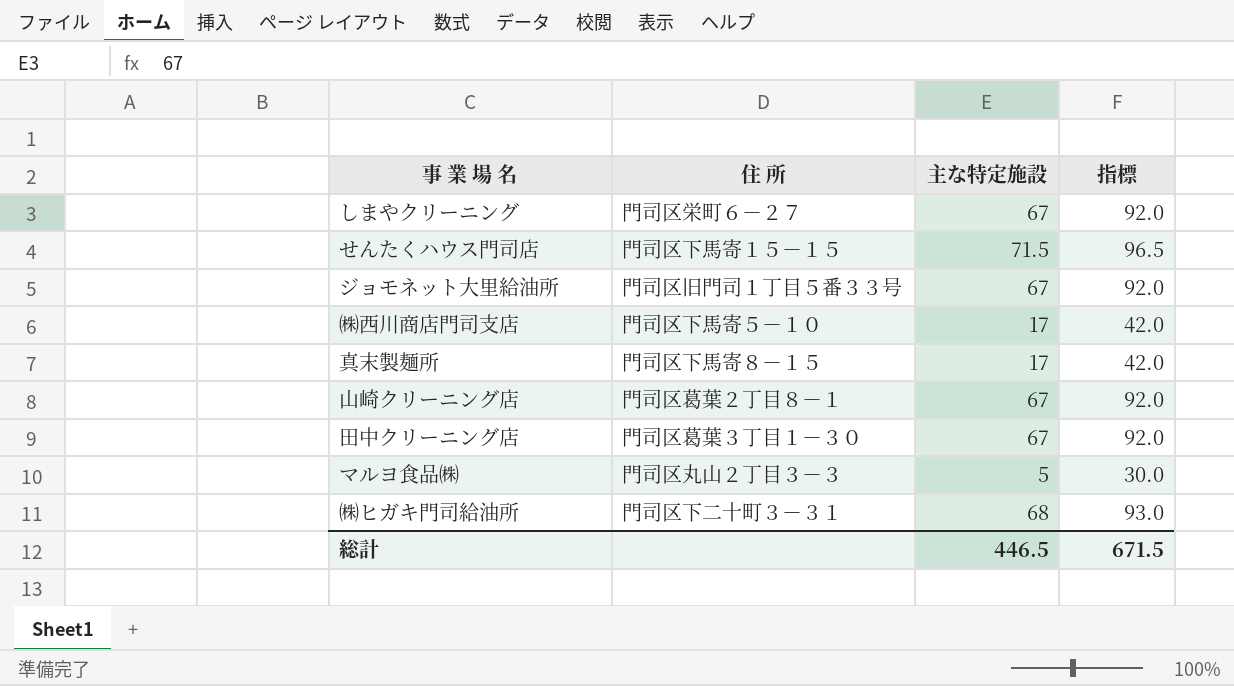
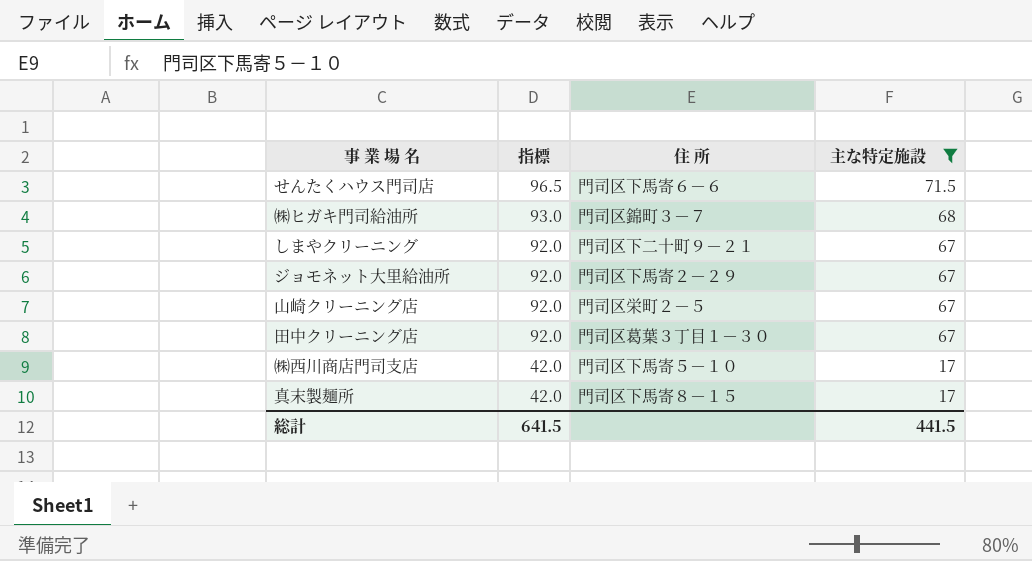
filter: none -> 主な特定施設 != 5
row order: none -> 指標 descending
column 指標 | position: 4 -> 2
せんたくハウス門司店 | 住 所: 門司区下馬寄１５－１５ -> 門司区下馬寄６－６
㈱ヒガキ門司給油所 | 住 所: 門司区下二十町３－３１ -> 門司区錦町３－７
しまやクリーニング | 住 所: 門司区栄町６－２７ -> 門司区下二十町９－２１
ジョモネット大里給油所 | 住 所: 門司区旧門司１丁目５番３３号 -> 門司区下馬寄２－２９
山崎クリーニング店 | 住 所: 門司区葛葉２丁目８－１ -> 門司区栄町２－５
総計 | 指標: 671.5 -> 641.5
総計 | 主な特定施設: 446.5 -> 441.5

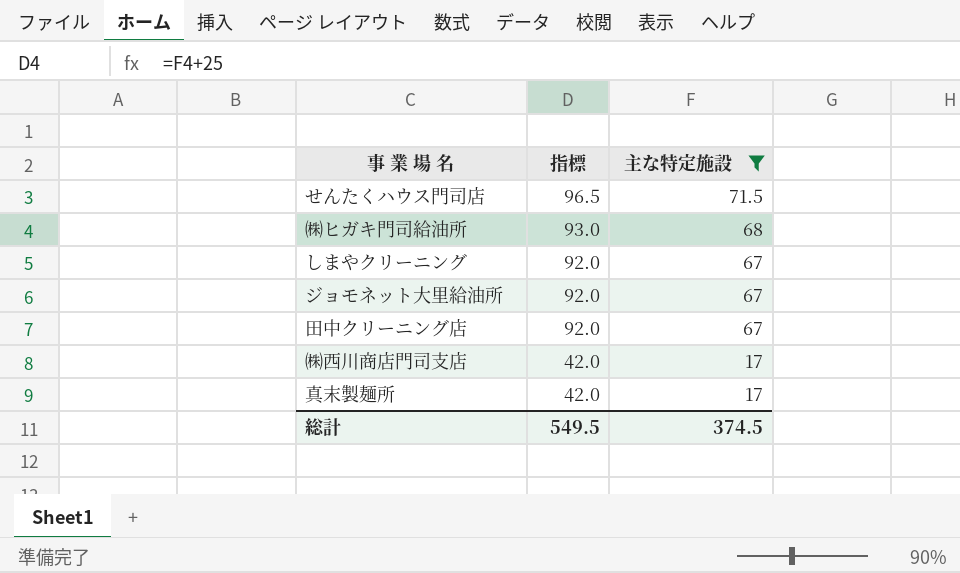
column 住 所 | position: 3 -> none
row 山崎クリーニング店: 92.0 | 門司区栄町２－５ | 67 -> none
総計 | 指標: 641.5 -> 549.5
総計 | 主な特定施設: 441.5 -> 374.5

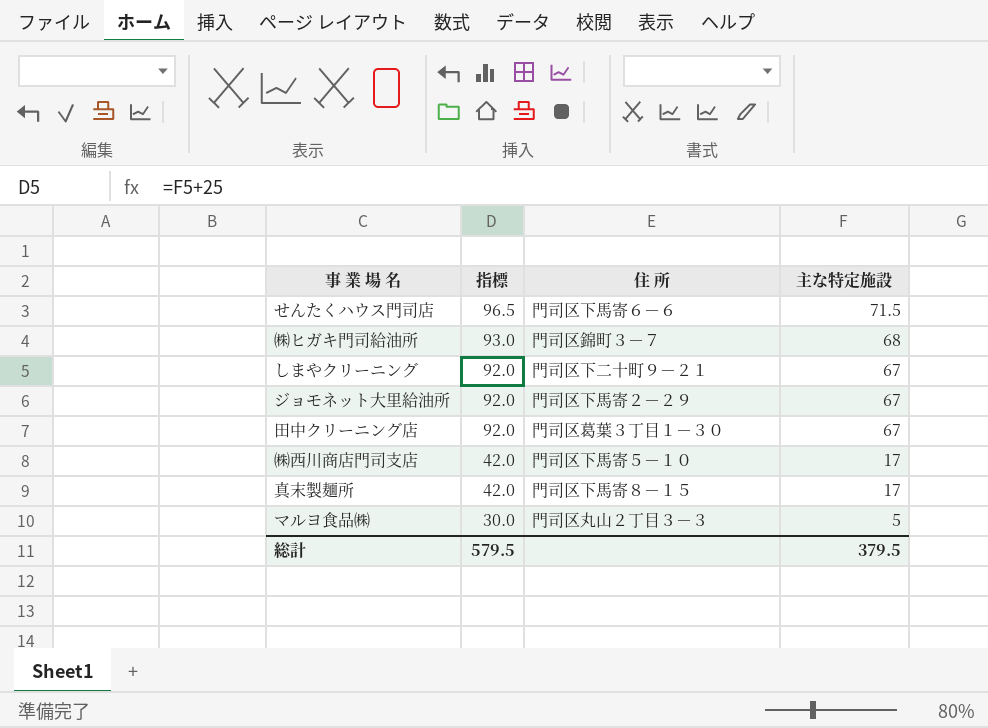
filter: 主な特定施設 != 5 -> none
column 住 所 | position: none -> 3
総計 | 指標: 549.5 -> 579.5
総計 | 主な特定施設: 374.5 -> 379.5

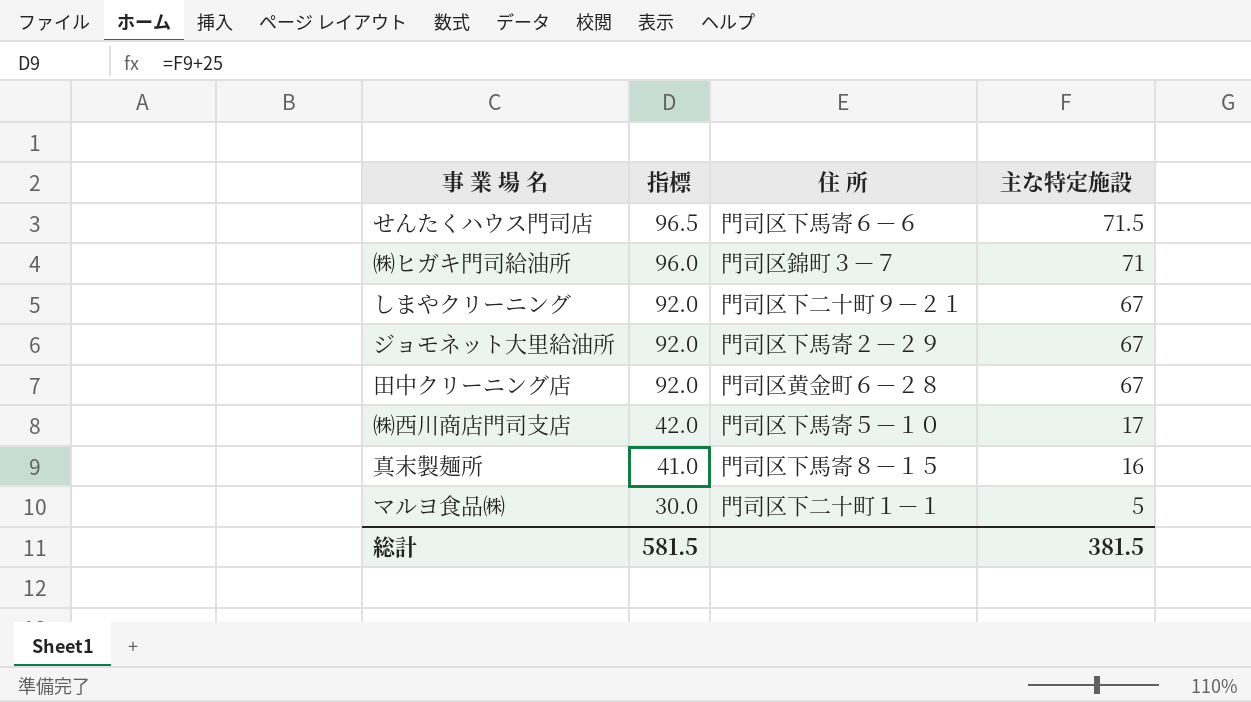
㈱ヒガキ門司給油所 | 指標: 93.0 -> 96.0
㈱ヒガキ門司給油所 | 主な特定施設: 68 -> 71
田中クリーニング店 | 住 所: 門司区葛葉３丁目１－３０ -> 門司区黄金町６－２８
真末製麺所 | 指標: 42.0 -> 41.0
真末製麺所 | 主な特定施設: 17 -> 16
マルヨ食品㈱ | 住 所: 門司区丸山２丁目３－３ -> 門司区下二十町１－１
総計 | 指標: 579.5 -> 581.5
総計 | 主な特定施設: 379.5 -> 381.5

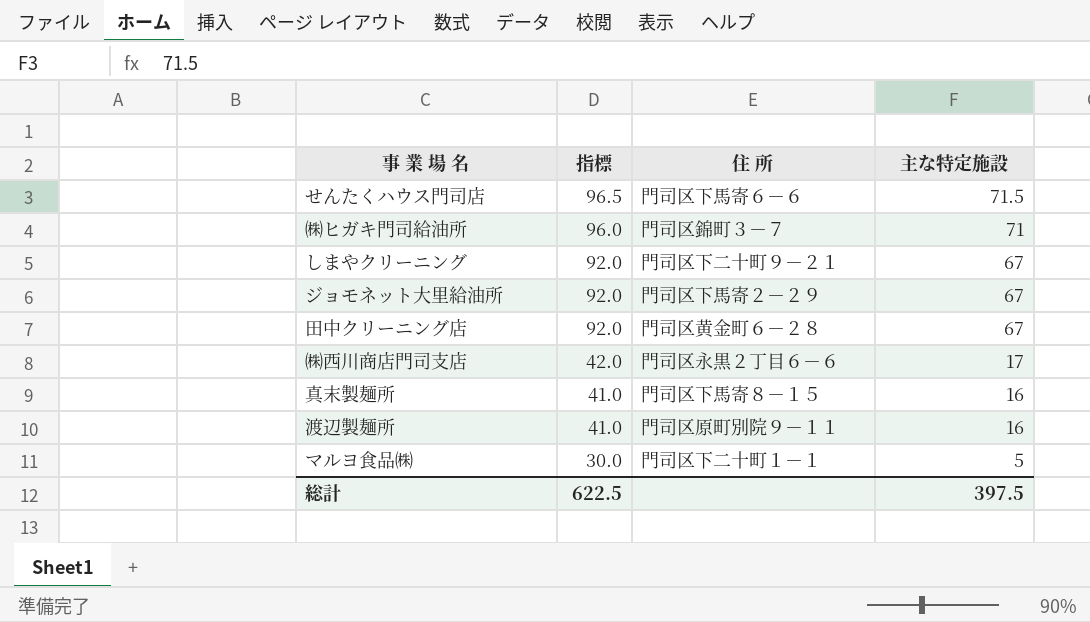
㈱西川商店門司支店 | 住 所: 門司区下馬寄５－１０ -> 門司区永黒２丁目６－６
row 渡辺製麺所: none -> 41.0 | 門司区原町別院９－１１ | 16
総計 | 指標: 581.5 -> 622.5
総計 | 主な特定施設: 381.5 -> 397.5

